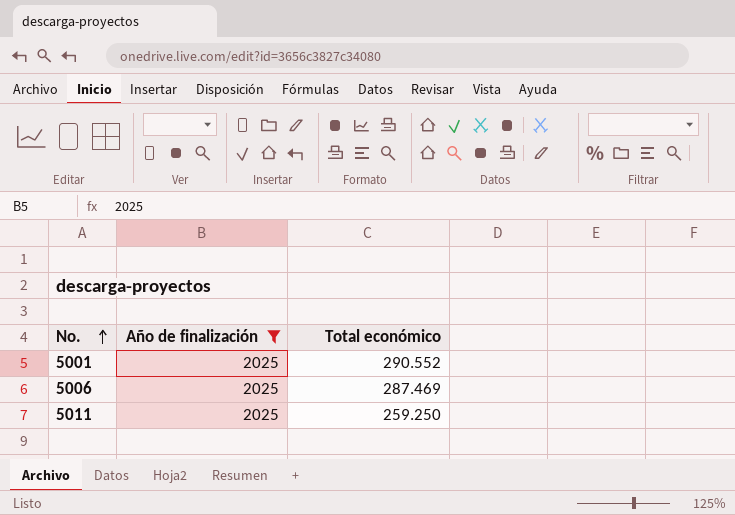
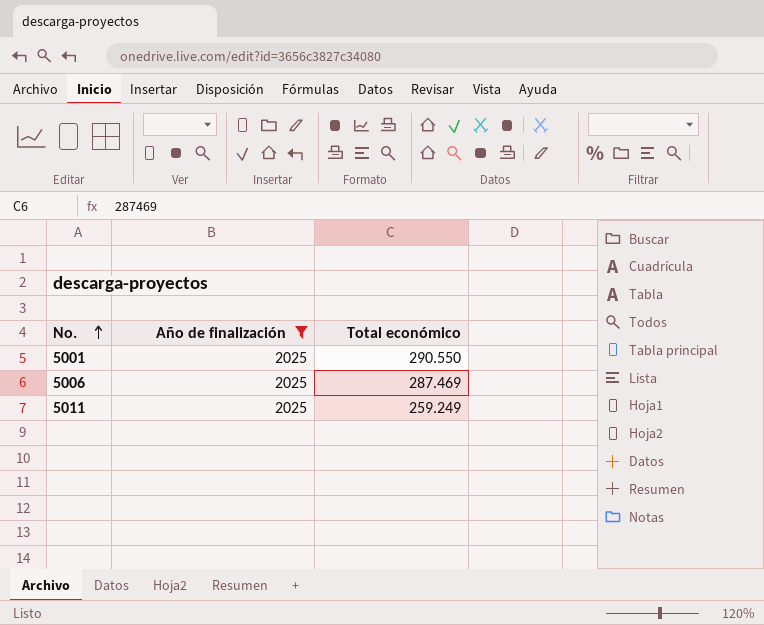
5001 | Total económico: 290.552 -> 290.550
5011 | Total económico: 259.250 -> 259.249

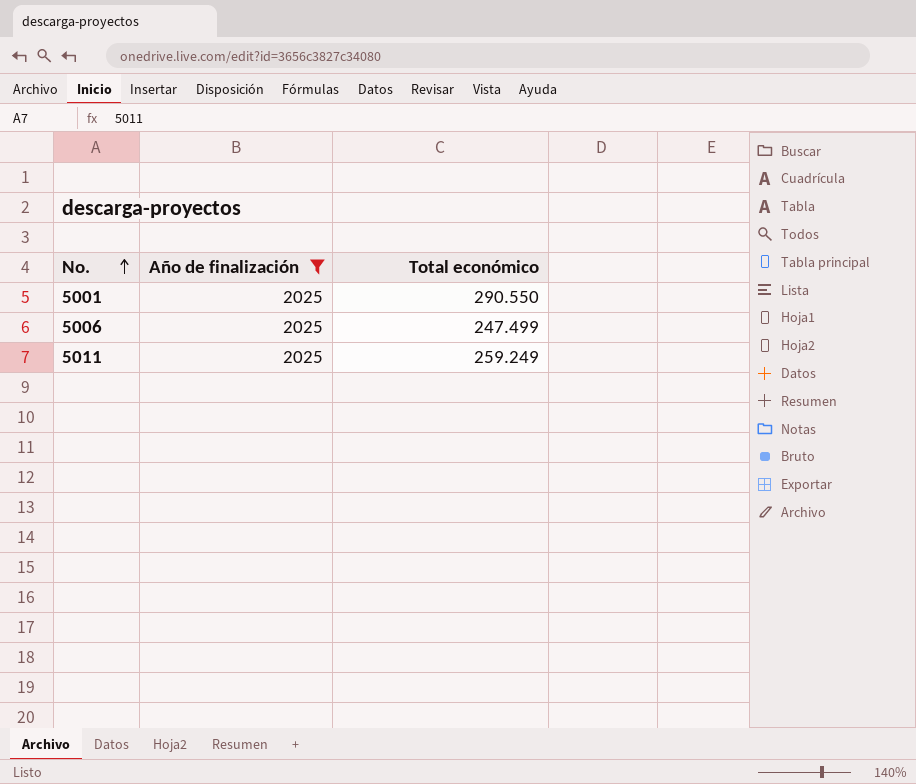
5006 | Total económico: 287.469 -> 247.499

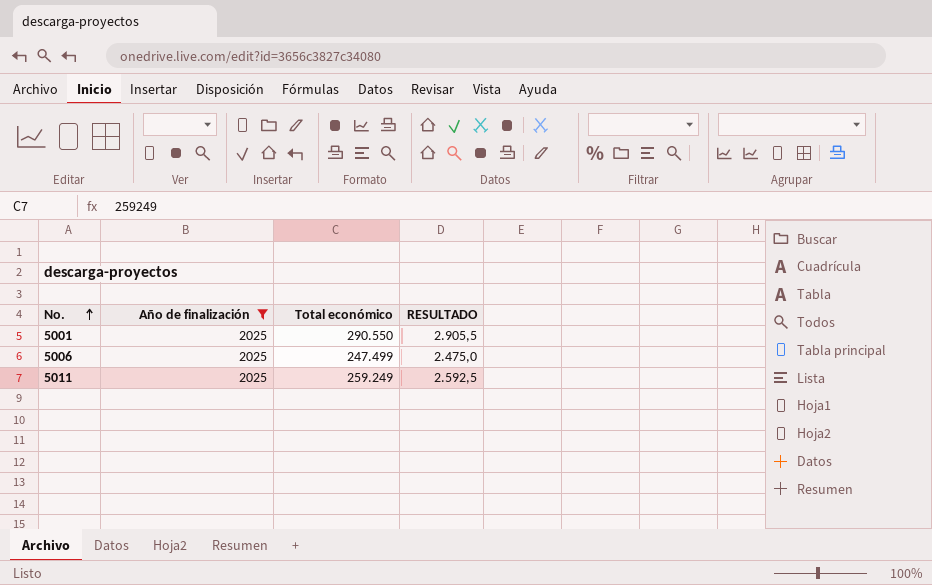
column RESULTADO | formula: none -> [Total económico] * 0,01

